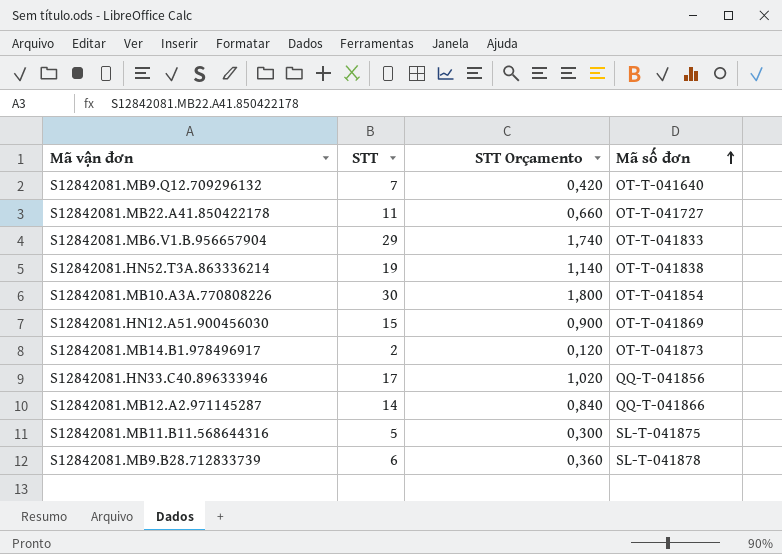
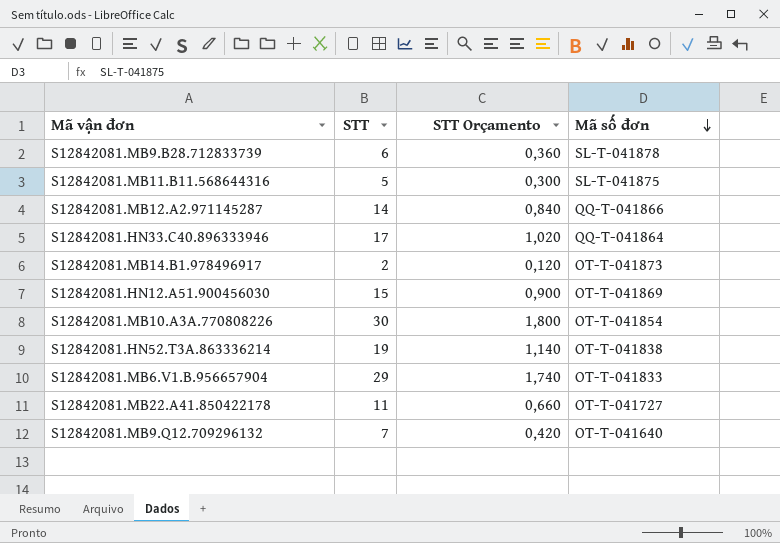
row order: Mã số đơn ascending -> Mã số đơn descending
S12842081.HN33.C40.896333946 | Mã số đơn: QQ-T-041856 -> QQ-T-041864

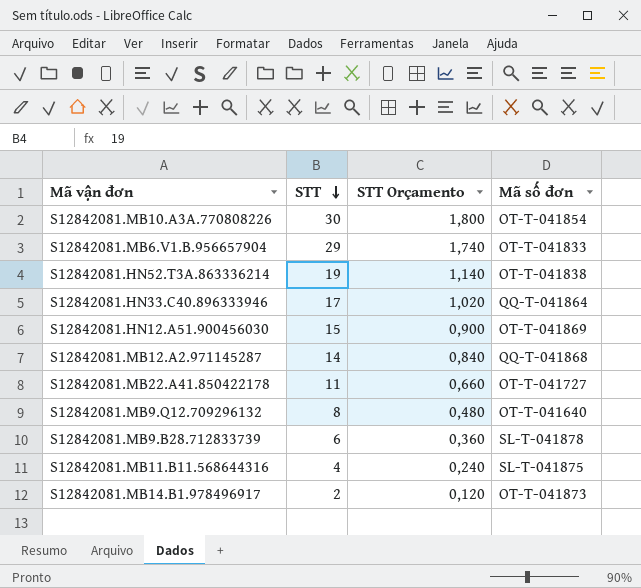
row order: Mã số đơn descending -> STT descending
S12842081.MB12.A2.971145287 | Mã số đơn: QQ-T-041866 -> QQ-T-041868
S12842081.MB9.Q12.709296132 | STT: 7 -> 8
S12842081.MB9.Q12.709296132 | STT Orçamento: 0,420 -> 0,480
S12842081.MB11.B11.568644316 | STT: 5 -> 4
S12842081.MB11.B11.568644316 | STT Orçamento: 0,300 -> 0,240

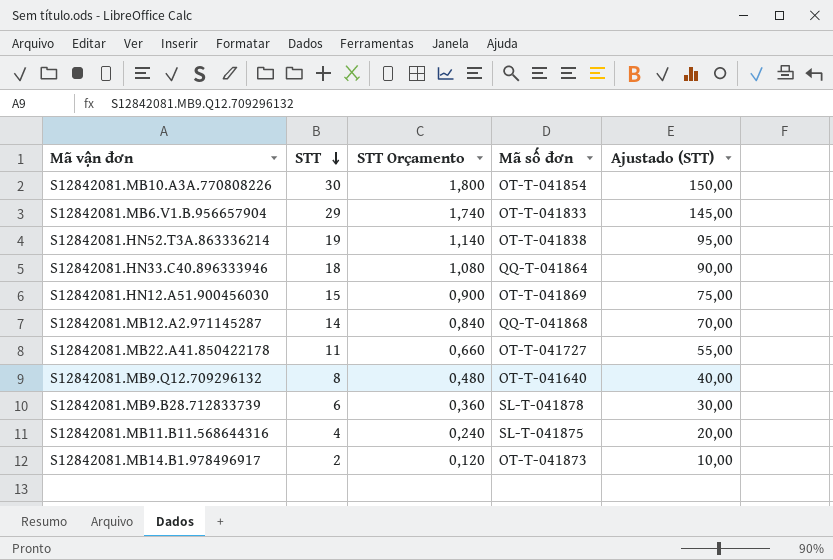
column Ajustado (STT) | formula: none -> [STT] * 5
S12842081.HN33.C40.896333946 | STT: 17 -> 18
S12842081.HN33.C40.896333946 | STT Orçamento: 1,020 -> 1,080

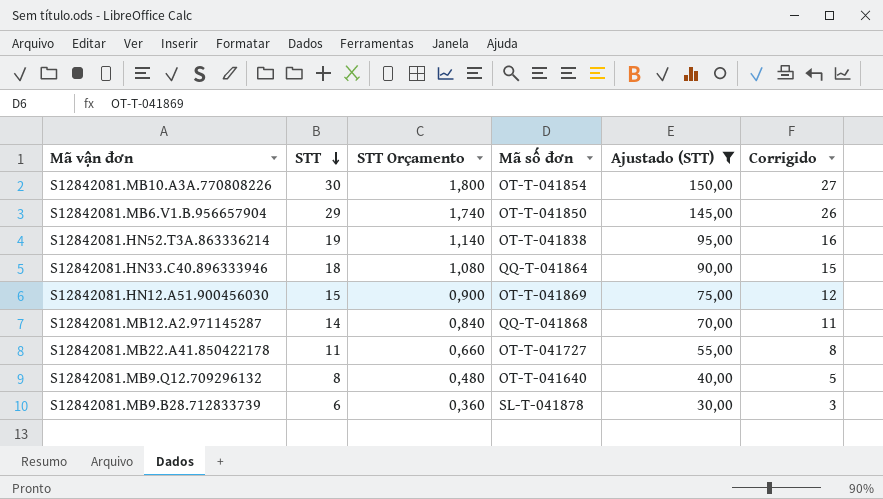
filter: none -> Ajustado (STT) >= 30,00
column Corrigido | formula: none -> [STT] - 3
S12842081.MB6.V1.B.956657904 | Mã số đơn: OT-T-041833 -> OT-T-041850

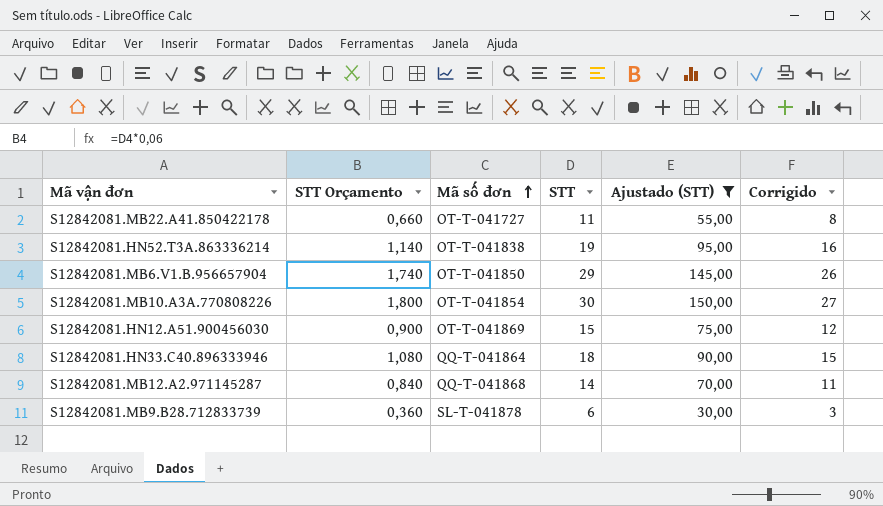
row order: STT descending -> Mã số đơn ascending
column STT | position: 2 -> 4
row S12842081.MB9.Q12.709296132: 8 | 0,480 | OT-T-041640 | 40,00 | 5 -> none

